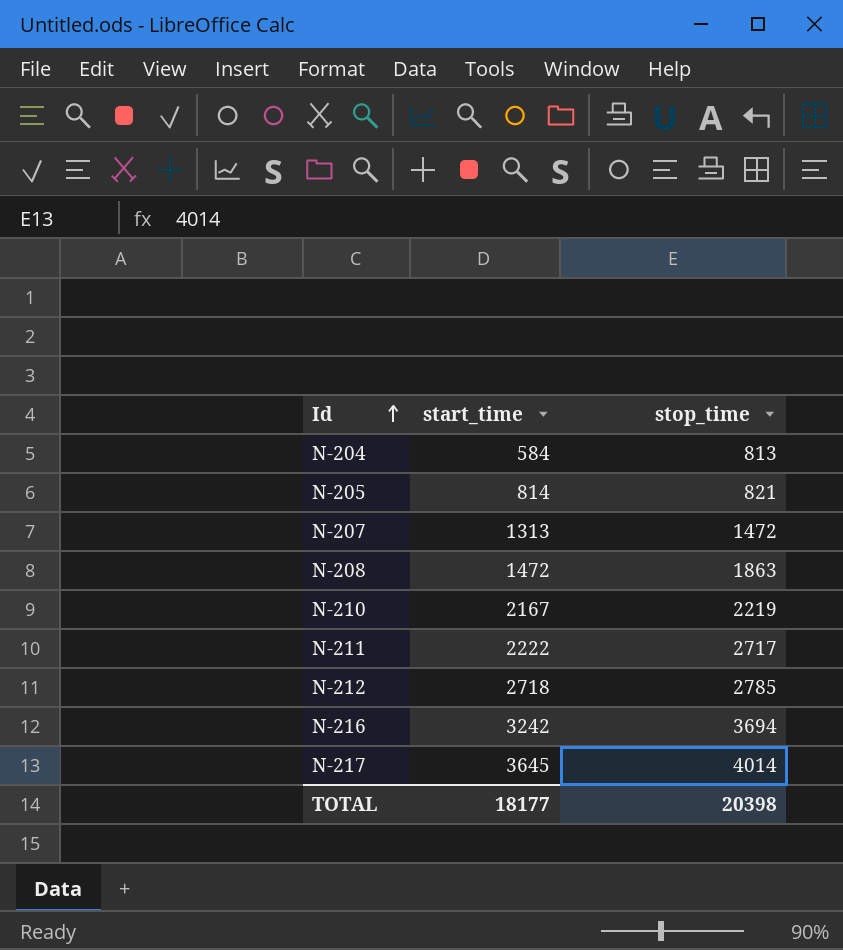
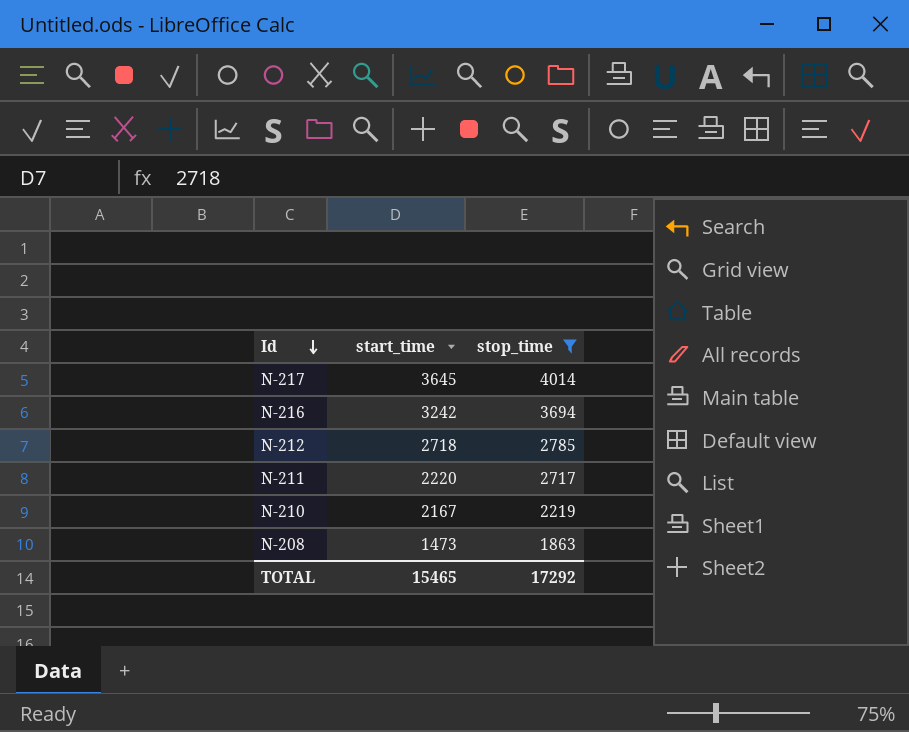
filter: none -> stop_time >= 1863
row order: Id ascending -> Id descending
N-211 | start_time: 2222 -> 2220
N-208 | start_time: 1472 -> 1473
TOTAL | start_time: 18177 -> 15465
TOTAL | stop_time: 20398 -> 17292

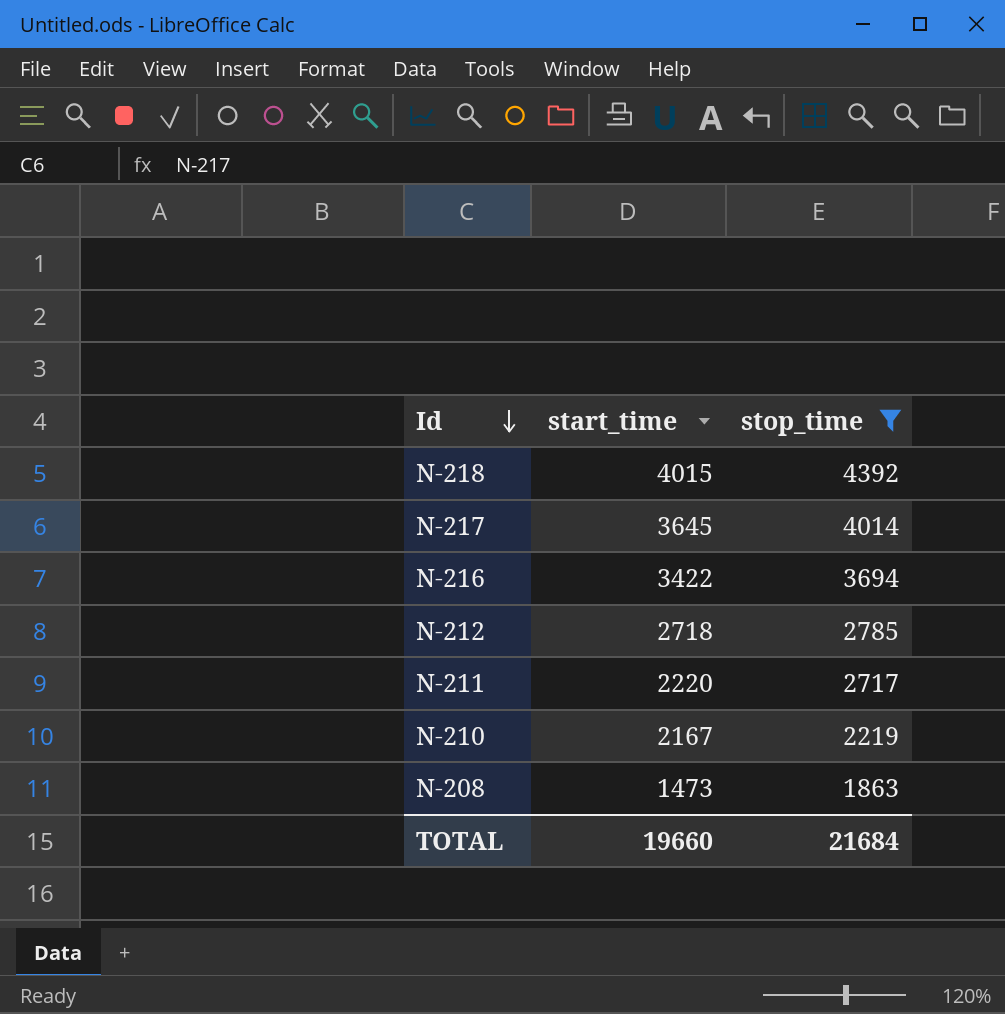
row N-218: none -> 4015 | 4392
N-216 | start_time: 3242 -> 3422
TOTAL | start_time: 15465 -> 19660
TOTAL | stop_time: 17292 -> 21684

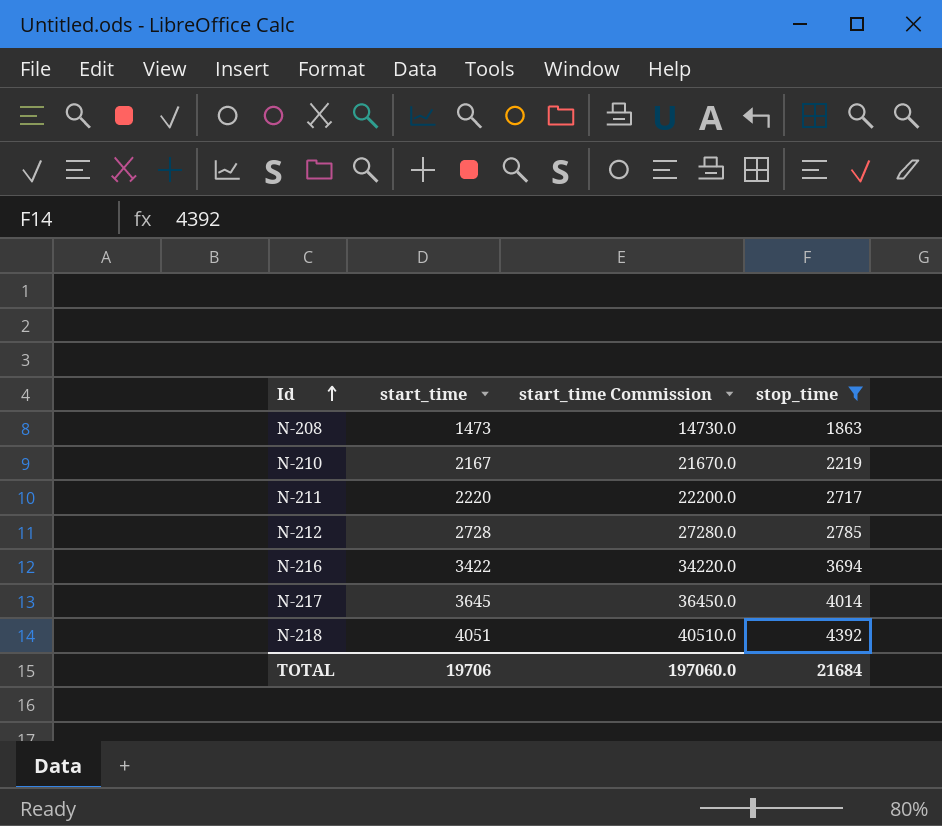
row order: Id descending -> Id ascending
column start_time Commission | formula: none -> [start_time] * 10
N-212 | start_time: 2718 -> 2728
N-218 | start_time: 4015 -> 4051
TOTAL | start_time: 19660 -> 19706

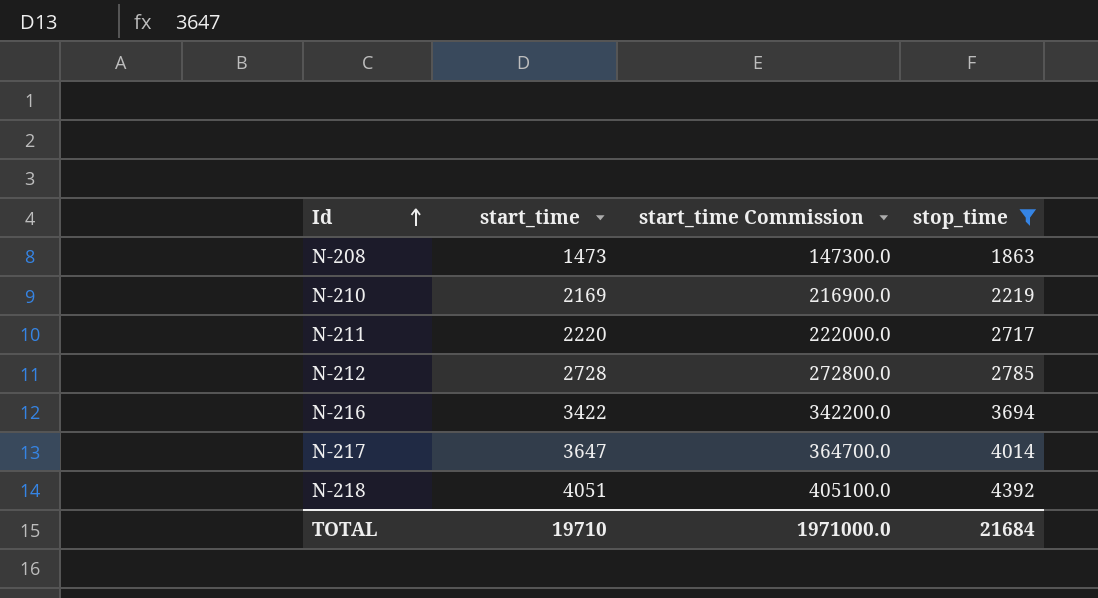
column start_time Commission | formula: [start_time] * 10 -> [start_time] * 100
N-210 | start_time: 2167 -> 2169
N-217 | start_time: 3645 -> 3647
TOTAL | start_time: 19706 -> 19710
TOTAL | start_time Commission: 197060.0 -> 1971000.0

